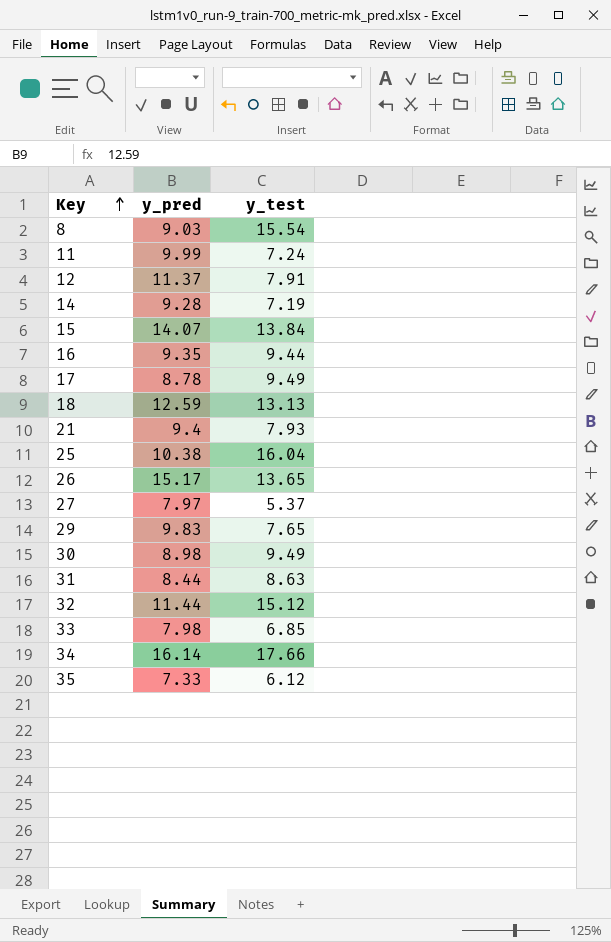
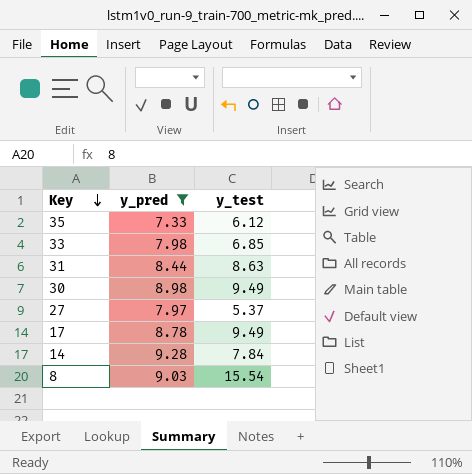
filter: none -> y_pred <= 9.28
row order: Key ascending -> Key descending
14 | y_test: 7.19 -> 7.84

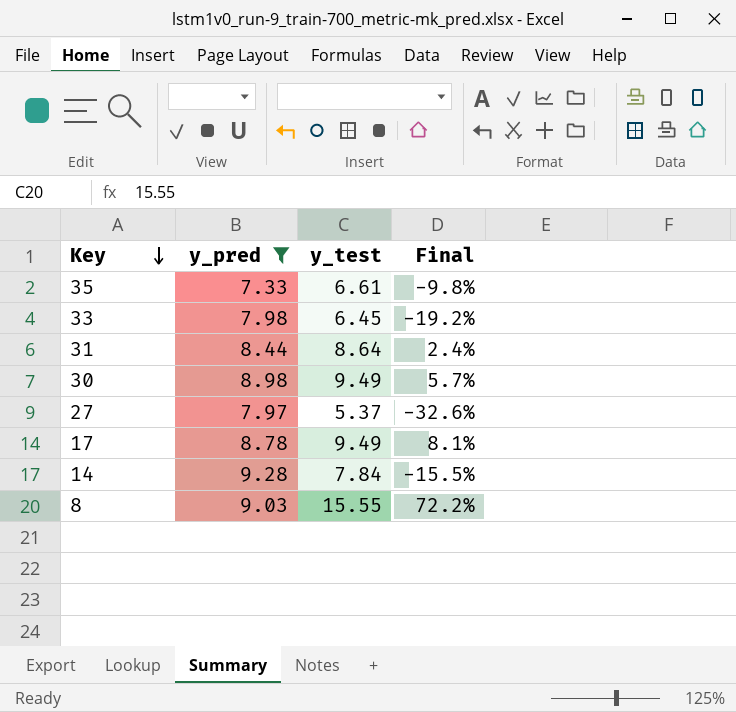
column Final | formula: none -> ([y_test] - [y_pred]) / [y_pred]
35 | y_test: 6.12 -> 6.61
33 | y_test: 6.85 -> 6.45
31 | y_test: 8.63 -> 8.64
8 | y_test: 15.54 -> 15.55

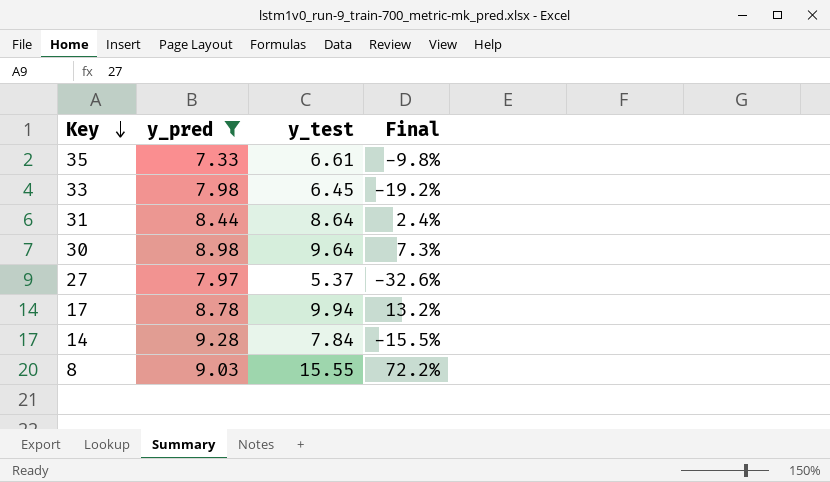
30 | y_test: 9.49 -> 9.64
30 | Final: 5.7% -> 7.3%
17 | y_test: 9.49 -> 9.94
17 | Final: 8.1% -> 13.2%

